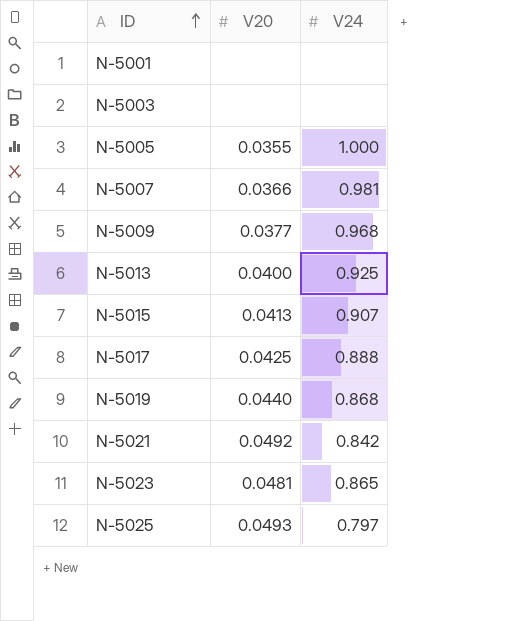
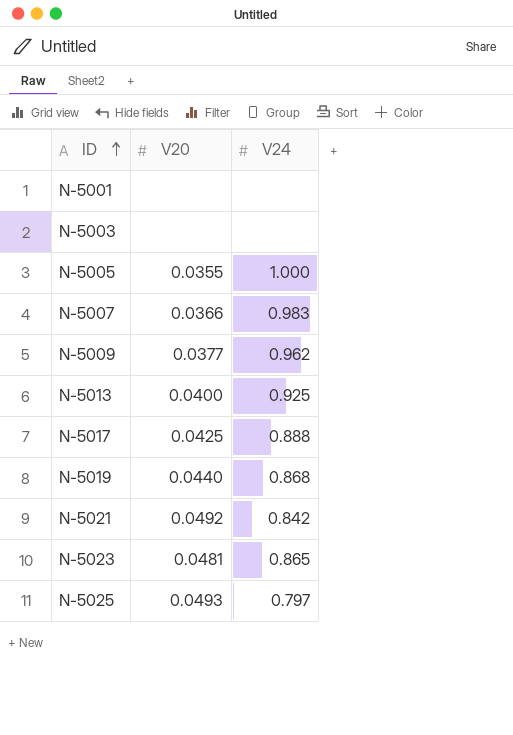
row N-5015: 0.0413 | 0.907 -> none
N-5007 | V24: 0.981 -> 0.983
N-5009 | V24: 0.968 -> 0.962

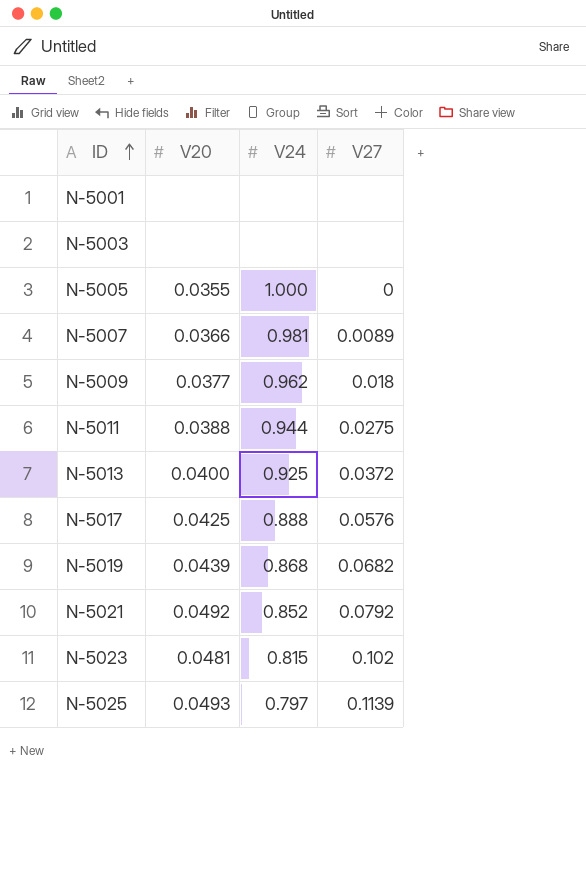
column V27 | position: none -> 4
N-5007 | V24: 0.983 -> 0.981
row N-5011: none -> 0.0388 | 0.944 | 0.0275
N-5019 | V20: 0.0440 -> 0.0439
N-5021 | V24: 0.842 -> 0.852
N-5023 | V24: 0.865 -> 0.815

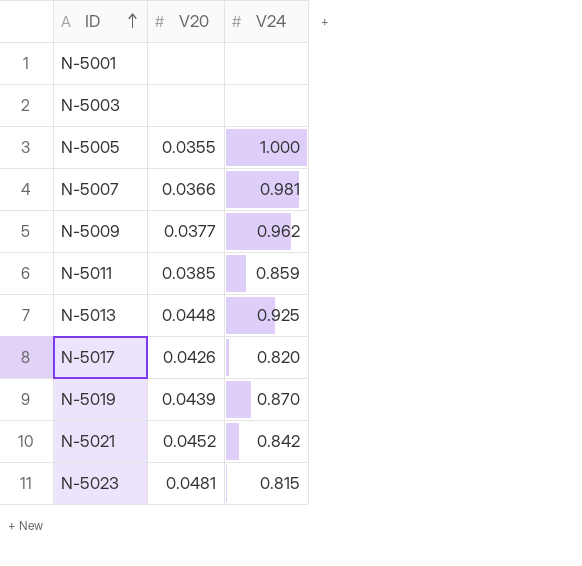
column V27 | position: 4 -> none
row N-5025: 0.0493 | 0.797 | 0.1139 -> none
N-5011 | V20: 0.0388 -> 0.0385
N-5011 | V24: 0.944 -> 0.859
N-5013 | V20: 0.0400 -> 0.0448
N-5017 | V20: 0.0425 -> 0.0426
N-5017 | V24: 0.888 -> 0.820
N-5019 | V24: 0.868 -> 0.870
N-5021 | V20: 0.0492 -> 0.0452
N-5021 | V24: 0.852 -> 0.842

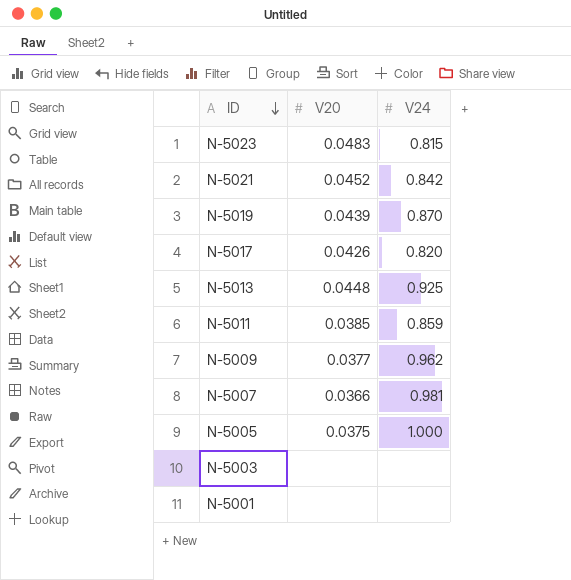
row order: ID ascending -> ID descending
N-5023 | V20: 0.0481 -> 0.0483
N-5005 | V20: 0.0355 -> 0.0375

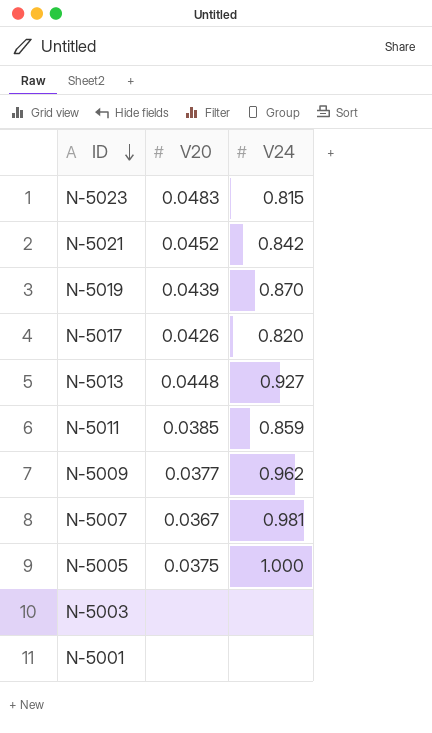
N-5013 | V24: 0.925 -> 0.927
N-5007 | V20: 0.0366 -> 0.0367

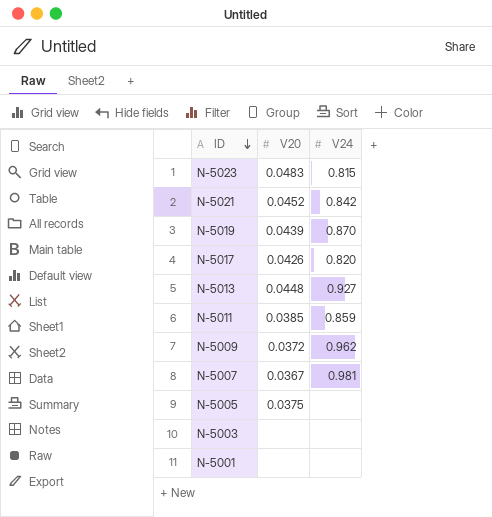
N-5009 | V20: 0.0377 -> 0.0372
N-5005 | V24: 1.000 -> none

